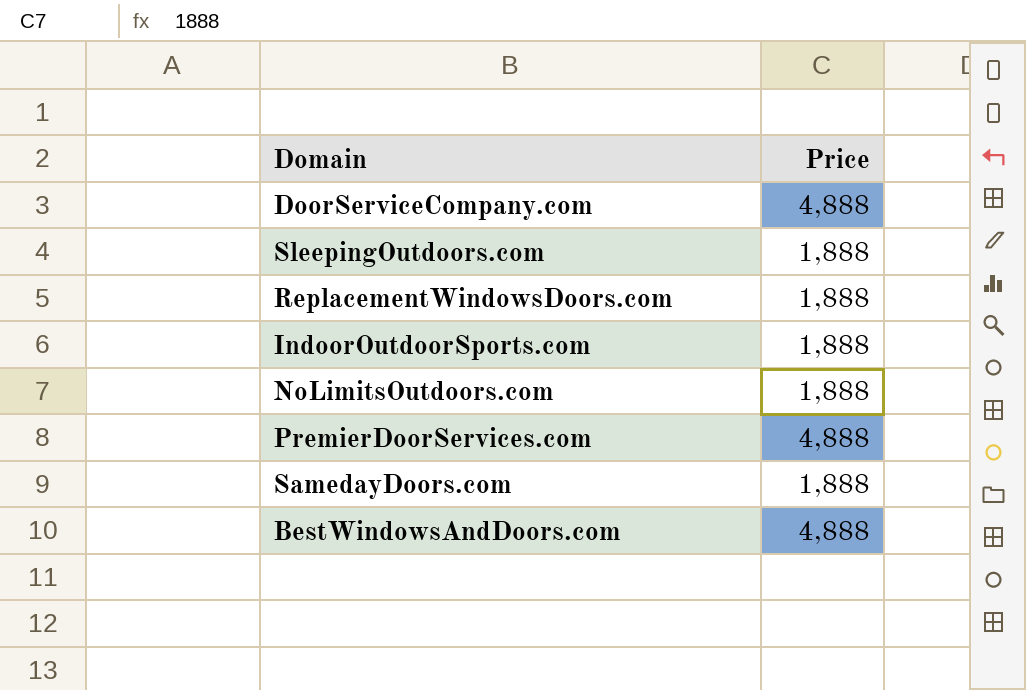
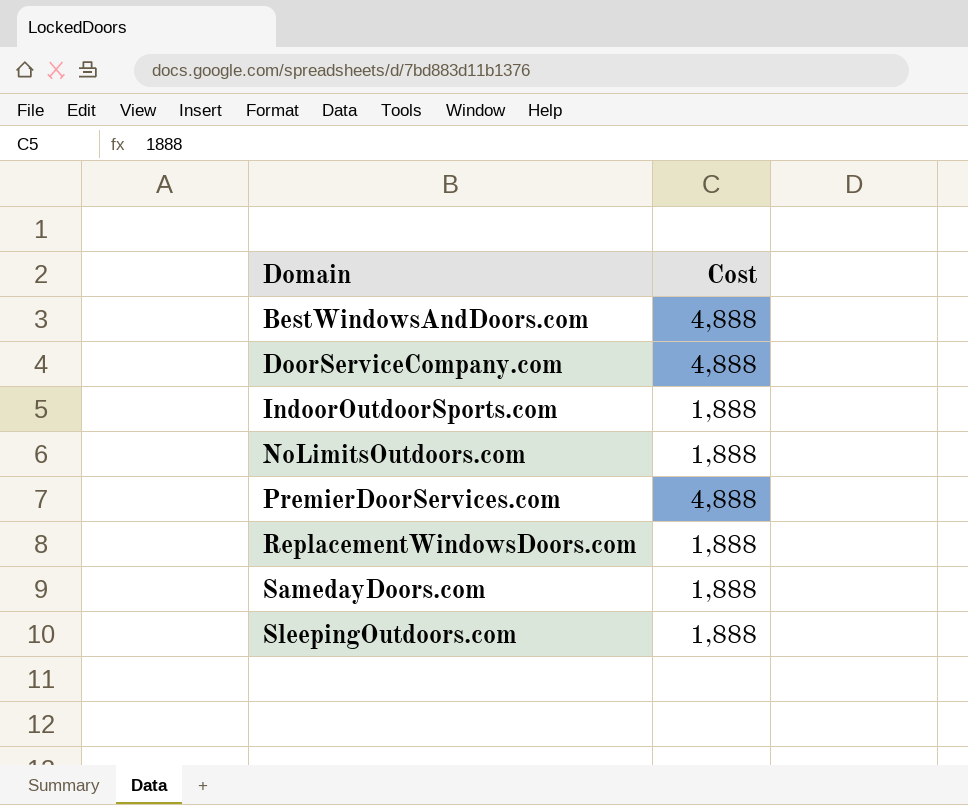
row order: none -> Domain ascending
column name: Price -> Cost

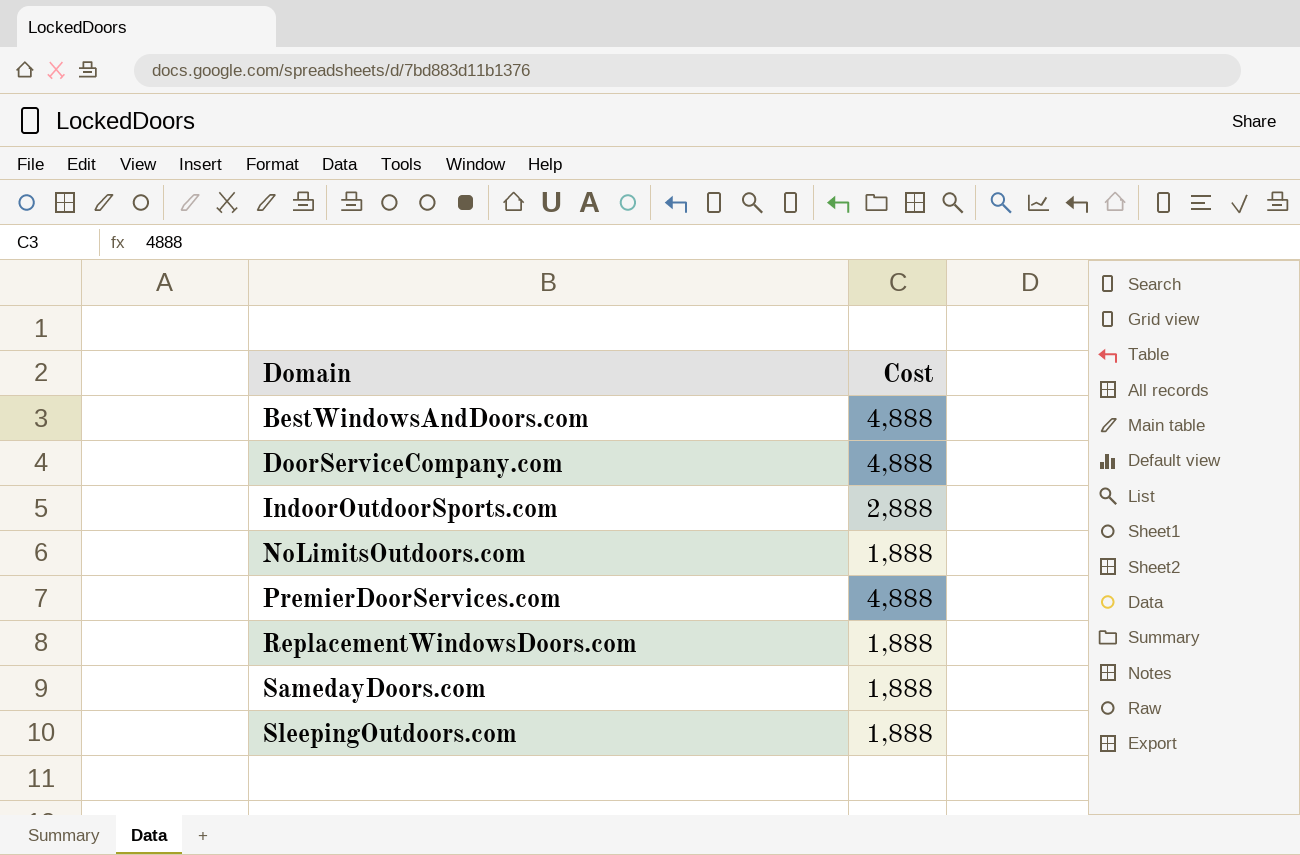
IndoorOutdoorSports.com | Cost: 1,888 -> 2,888

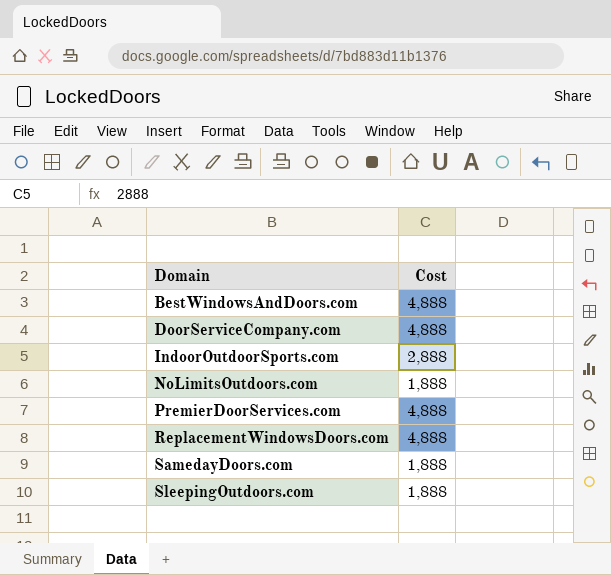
ReplacementWindowsDoors.com | Cost: 1,888 -> 4,888

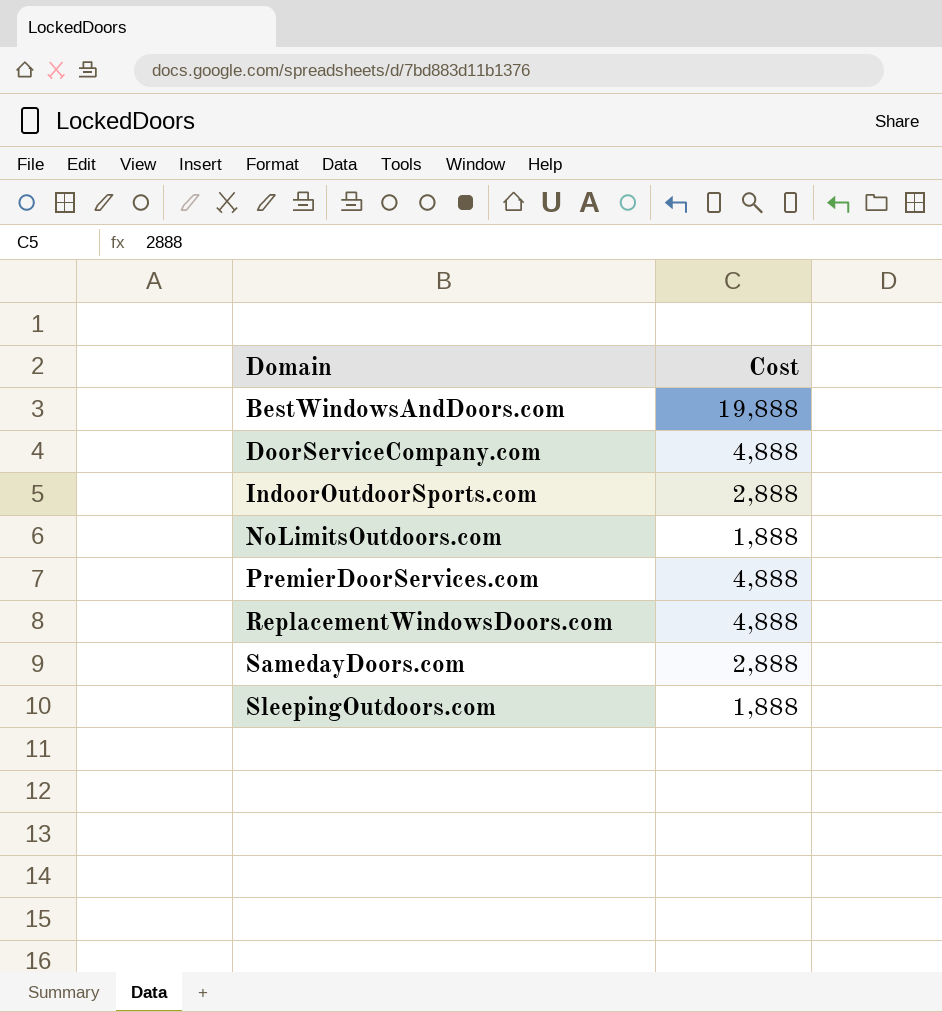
BestWindowsAndDoors.com | Cost: 4,888 -> 19,888
SamedayDoors.com | Cost: 1,888 -> 2,888

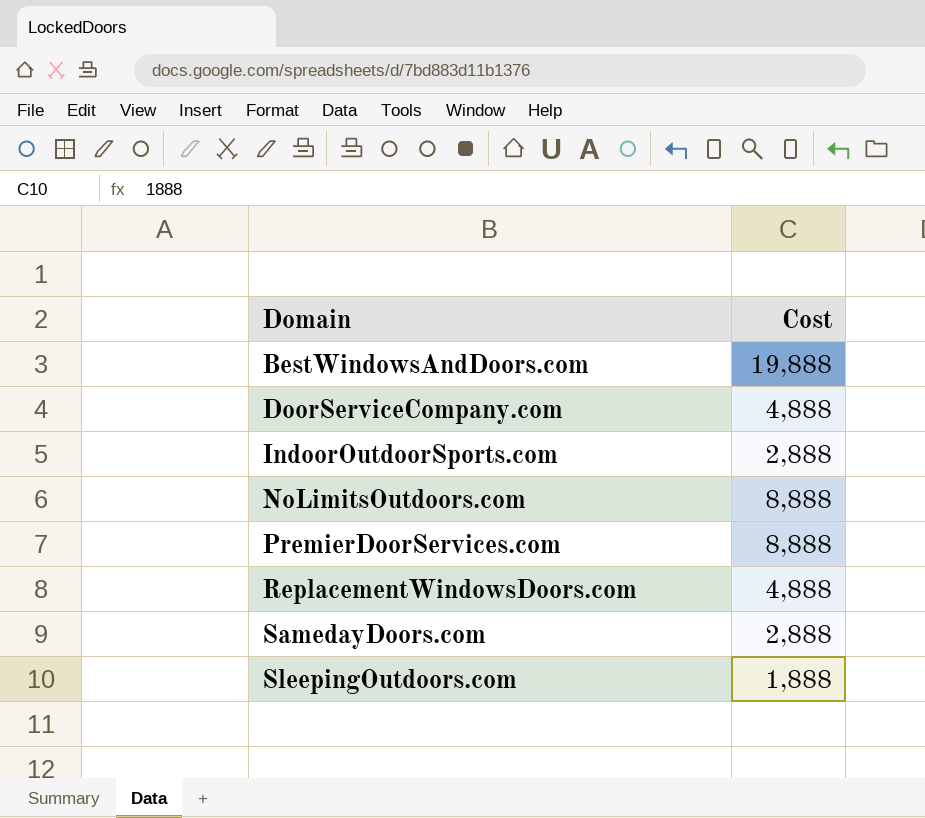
NoLimitsOutdoors.com | Cost: 1,888 -> 8,888
PremierDoorServices.com | Cost: 4,888 -> 8,888

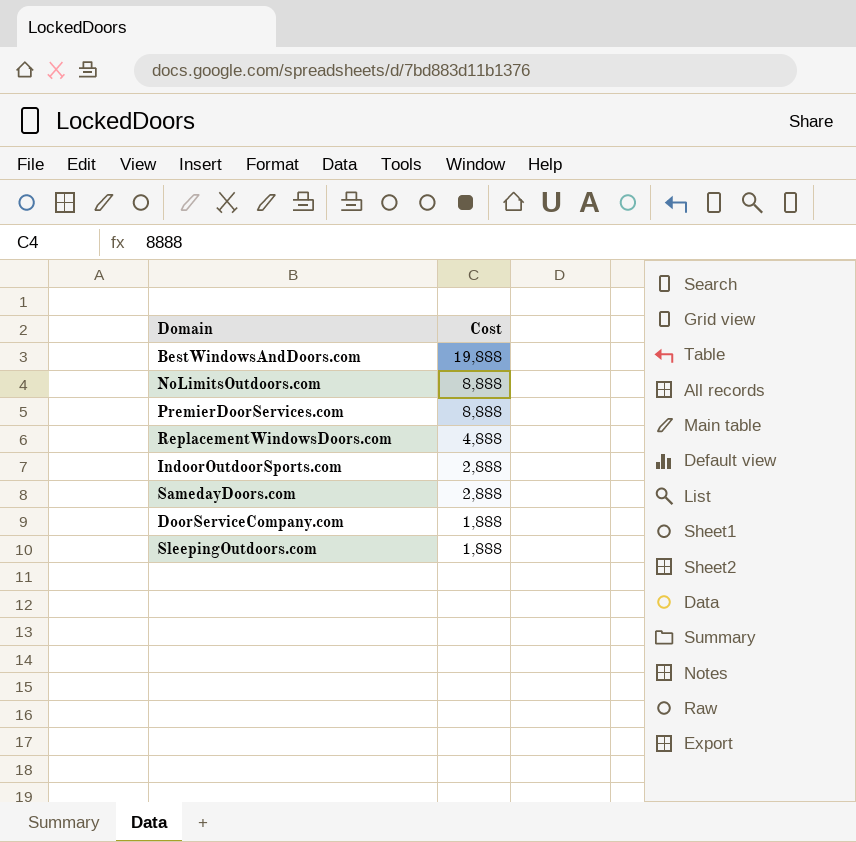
row order: Domain ascending -> Cost descending
DoorServiceCompany.com | Cost: 4,888 -> 1,888

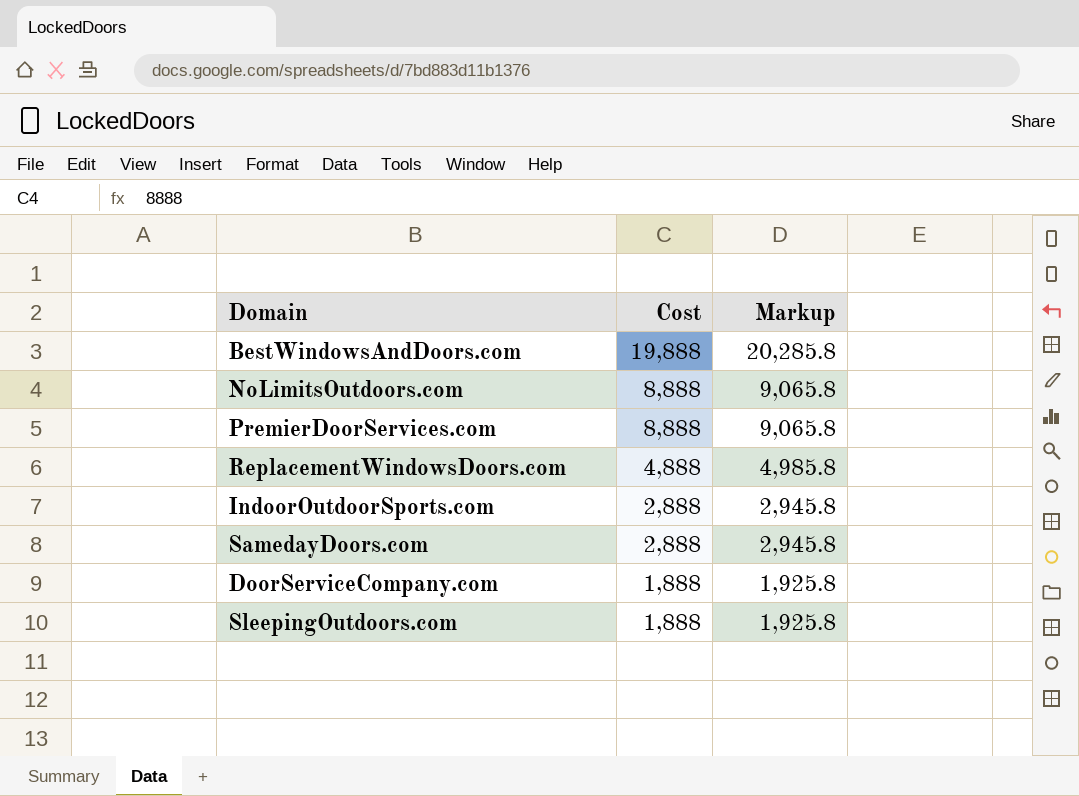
column Markup | formula: none -> [Cost] * 1.02

